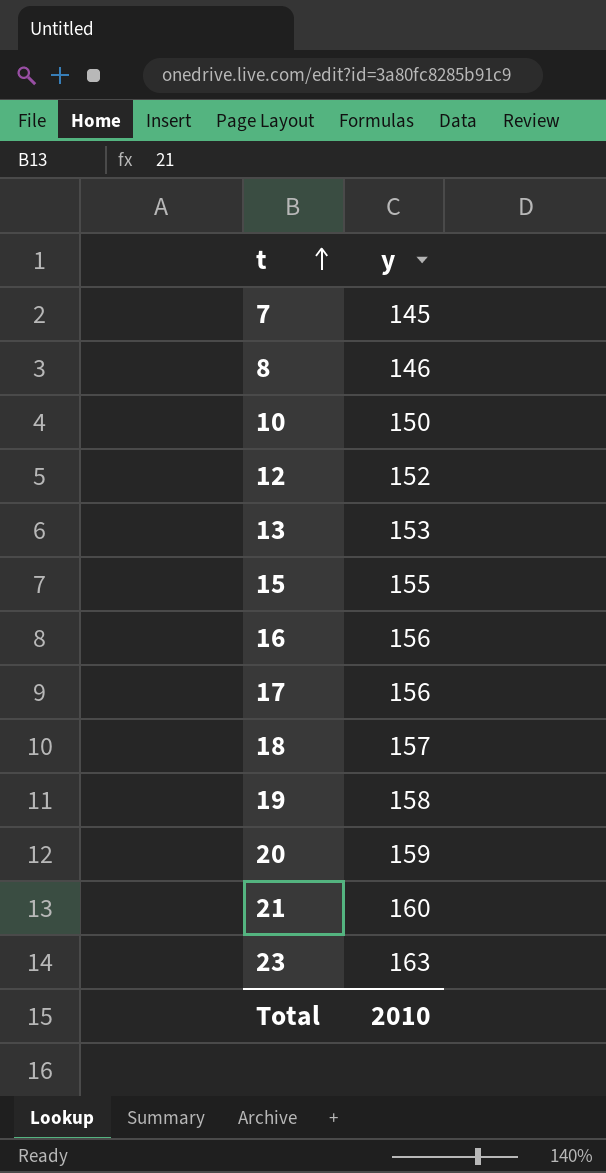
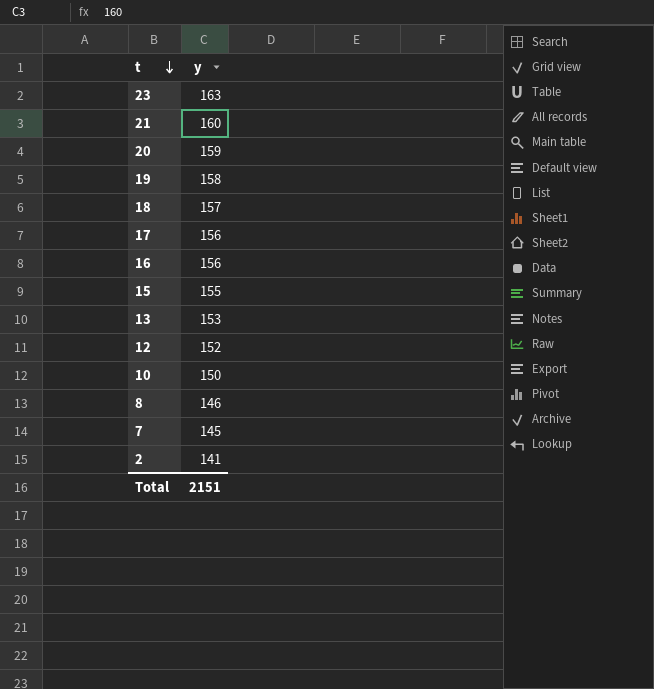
row order: t ascending -> t descending
row 2: none -> 141
Total | y: 2010 -> 2151

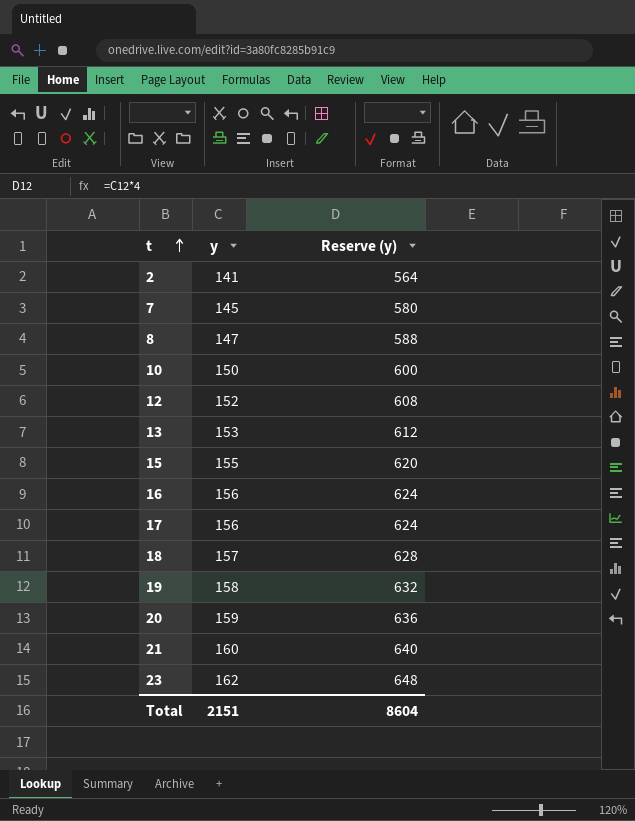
row order: t descending -> t ascending
column Reserve (y) | formula: none -> [y] * 4
8 | y: 146 -> 147
23 | y: 163 -> 162

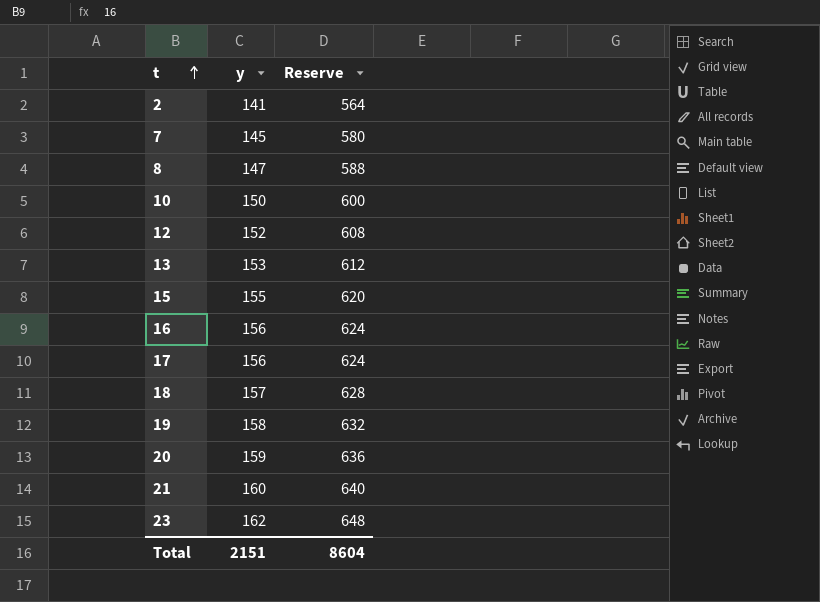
column name: Reserve (y) -> Reserve

